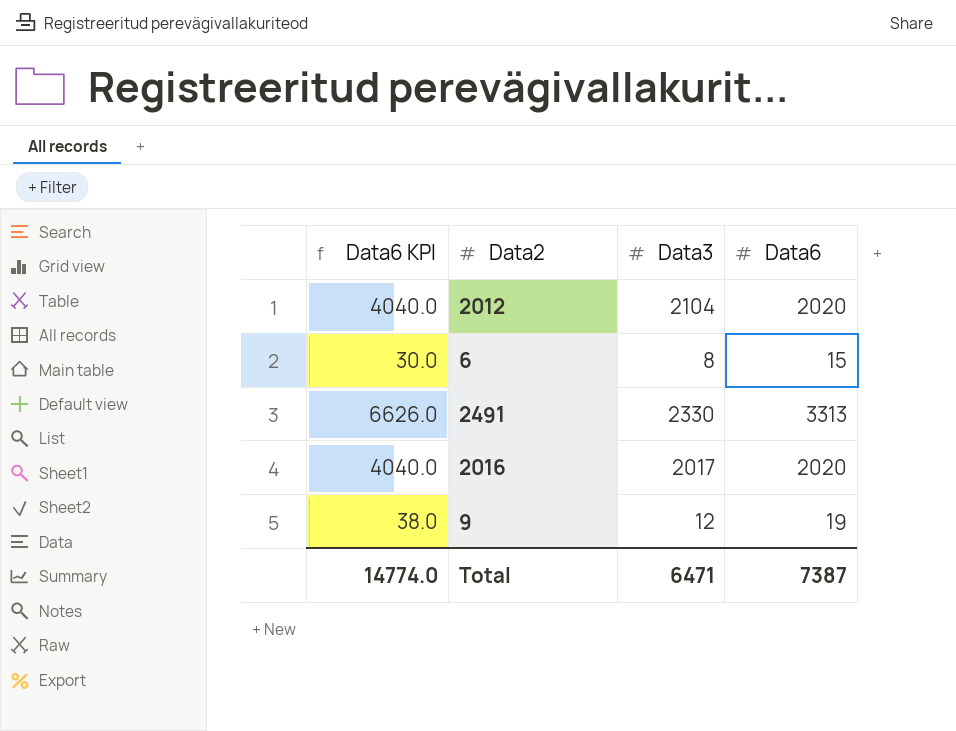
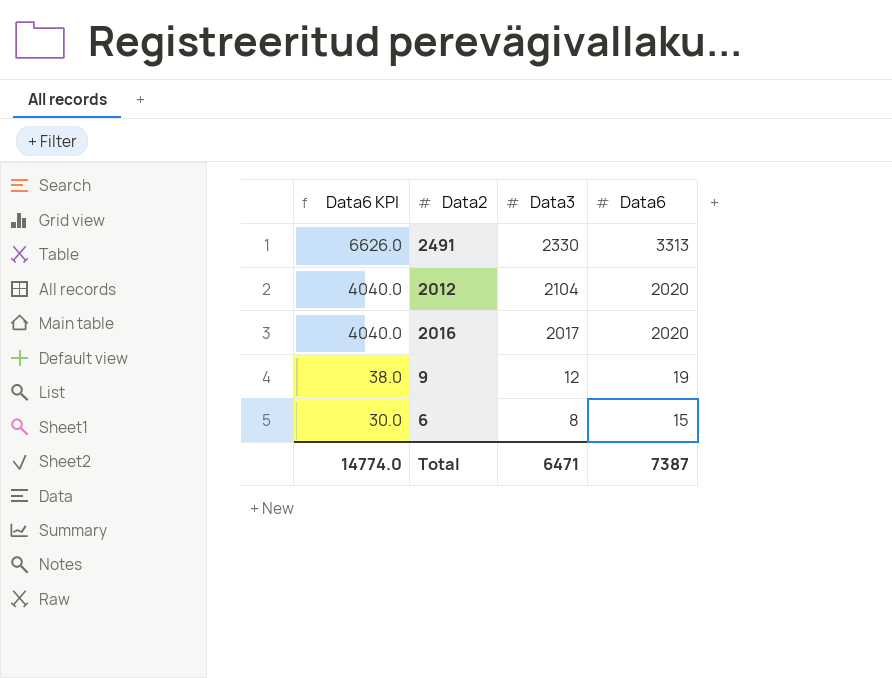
row order: none -> Data6 KPI descending

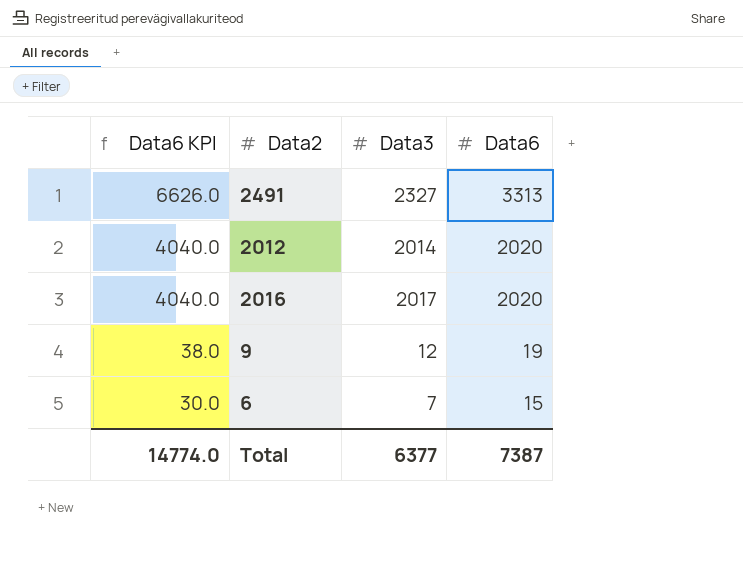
2491 | Data3: 2330 -> 2327
2012 | Data3: 2104 -> 2014
6 | Data3: 8 -> 7
Total | Data3: 6471 -> 6377

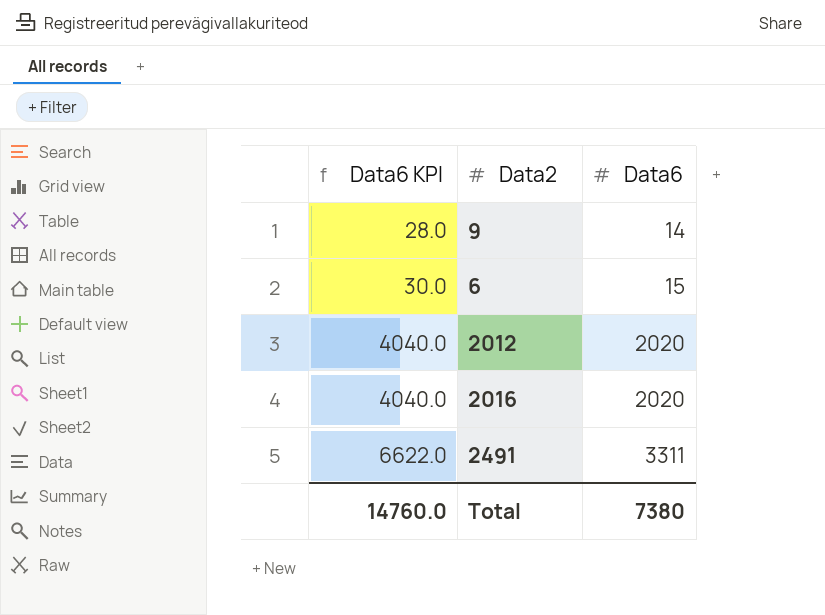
row order: Data6 KPI descending -> Data6 KPI ascending
column Data3 | position: 3 -> none
9 | Data6 KPI: 38.0 -> 28.0
9 | Data6: 19 -> 14
2491 | Data6 KPI: 6626.0 -> 6622.0
2491 | Data6: 3313 -> 3311
Total | Data6 KPI: 14774.0 -> 14760.0
Total | Data6: 7387 -> 7380

